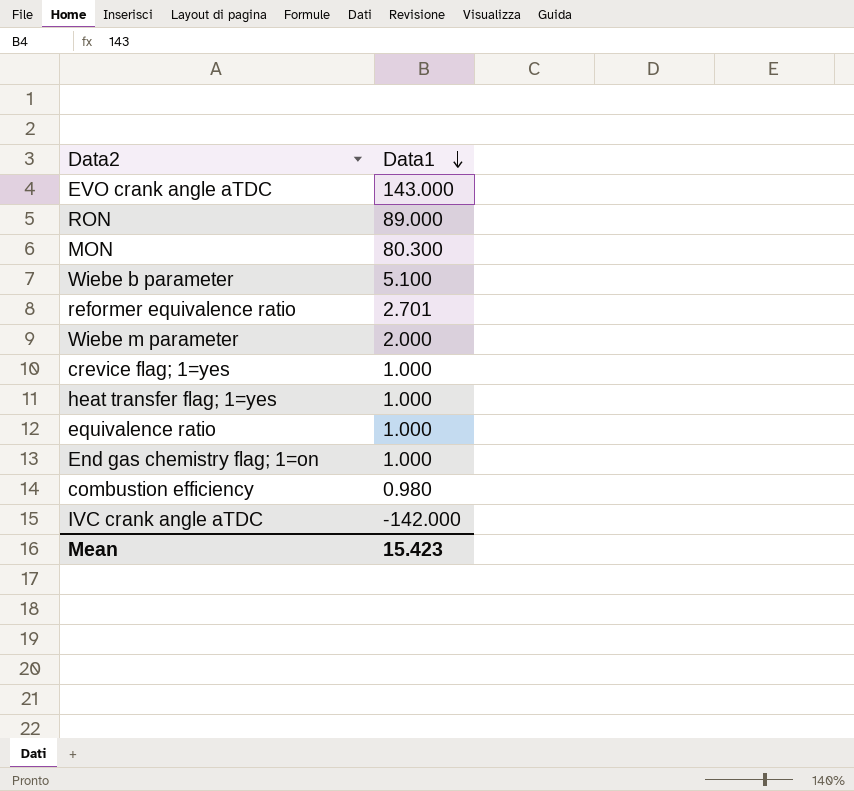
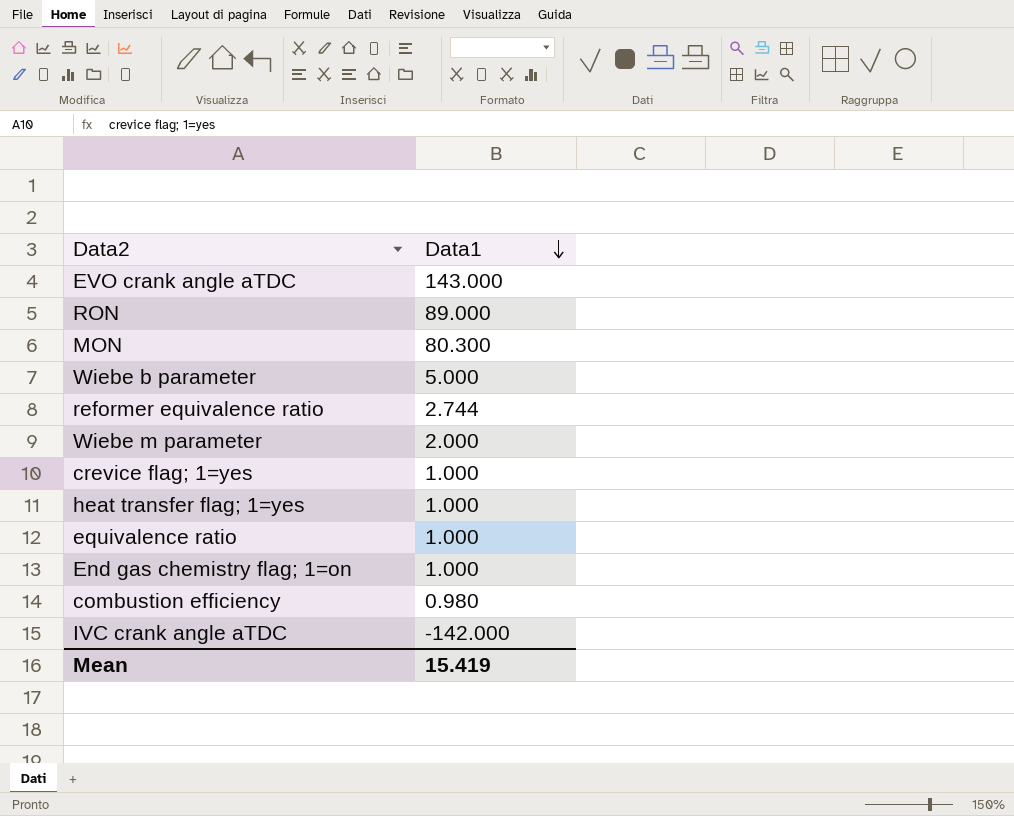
Wiebe b parameter | Data1: 5.100 -> 5.000
reformer equivalence ratio | Data1: 2.701 -> 2.744
Mean | Data1: 15.423 -> 15.419

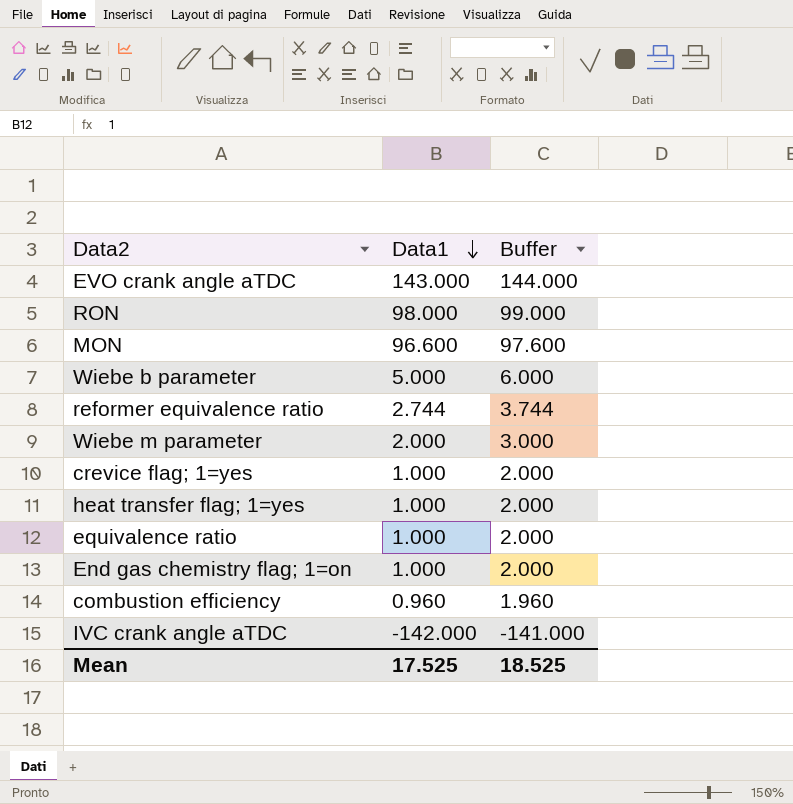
column Buffer | formula: none -> [Data1] + 1
RON | Data1: 89.000 -> 98.000
MON | Data1: 80.300 -> 96.600
combustion efficiency | Data1: 0.980 -> 0.960
Mean | Data1: 15.419 -> 17.525

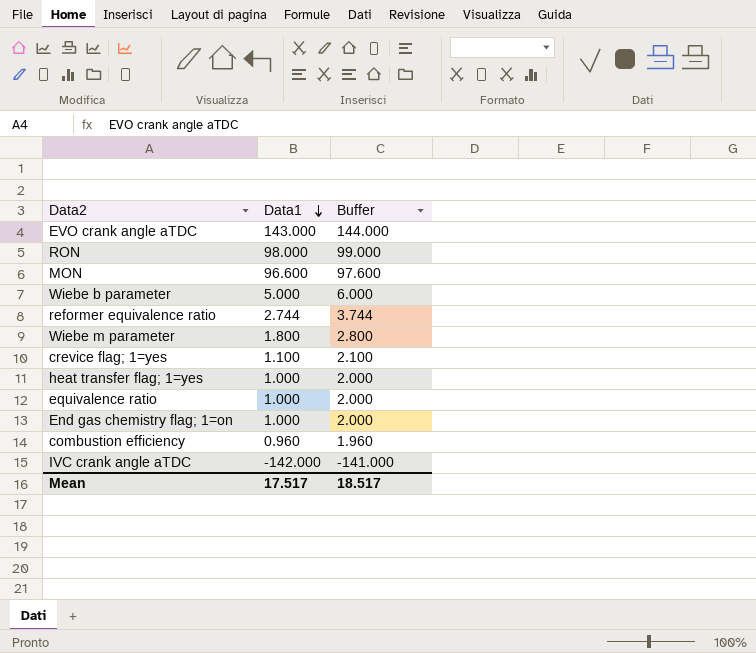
Wiebe m parameter | Data1: 2.000 -> 1.800
Wiebe m parameter | Buffer: 3.000 -> 2.800
crevice flag; 1=yes | Data1: 1.000 -> 1.100
crevice flag; 1=yes | Buffer: 2.000 -> 2.100
Mean | Data1: 17.525 -> 17.517
Mean | Buffer: 18.525 -> 18.517

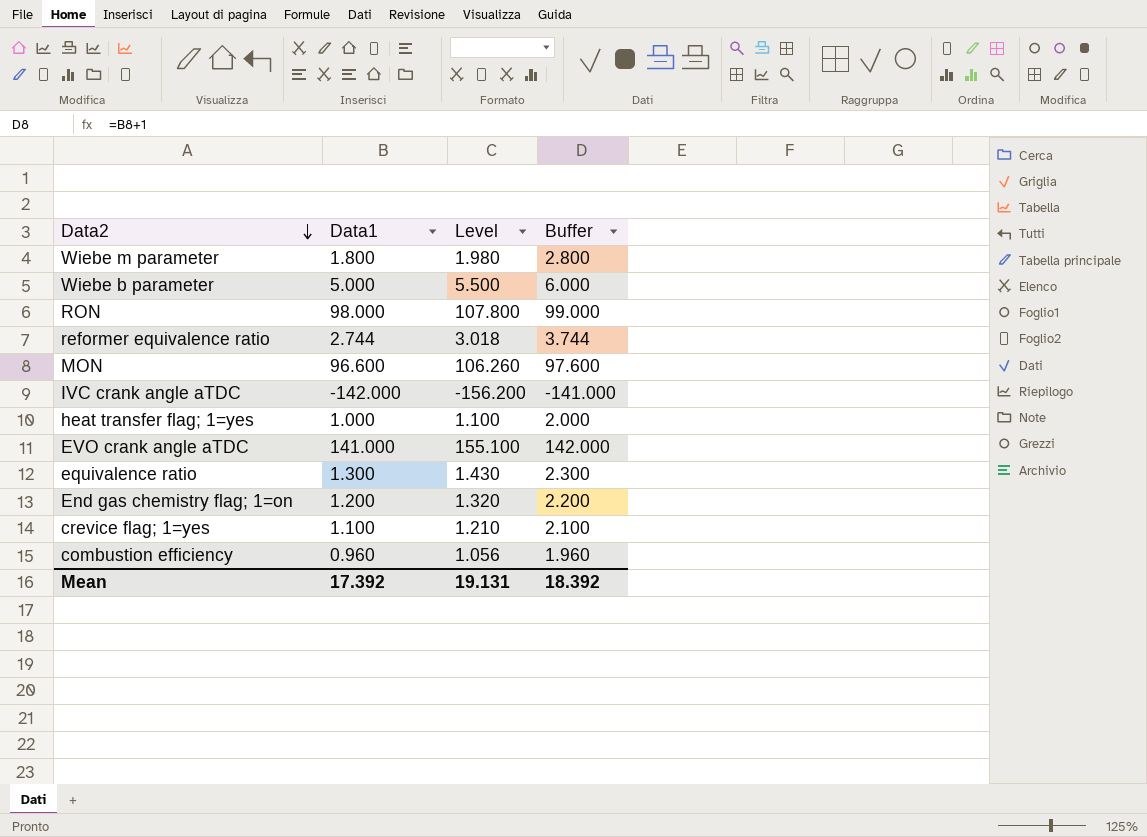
row order: Data1 descending -> Data2 descending
column Level | formula: none -> [Data1] * 1.1
EVO crank angle aTDC | Data1: 143.000 -> 141.000
EVO crank angle aTDC | Buffer: 144.000 -> 142.000
equivalence ratio | Data1: 1.000 -> 1.300
equivalence ratio | Buffer: 2.000 -> 2.300
End gas chemistry flag; 1=on | Data1: 1.000 -> 1.200
End gas chemistry flag; 1=on | Buffer: 2.000 -> 2.200
Mean | Data1: 17.517 -> 17.392
Mean | Buffer: 18.517 -> 18.392

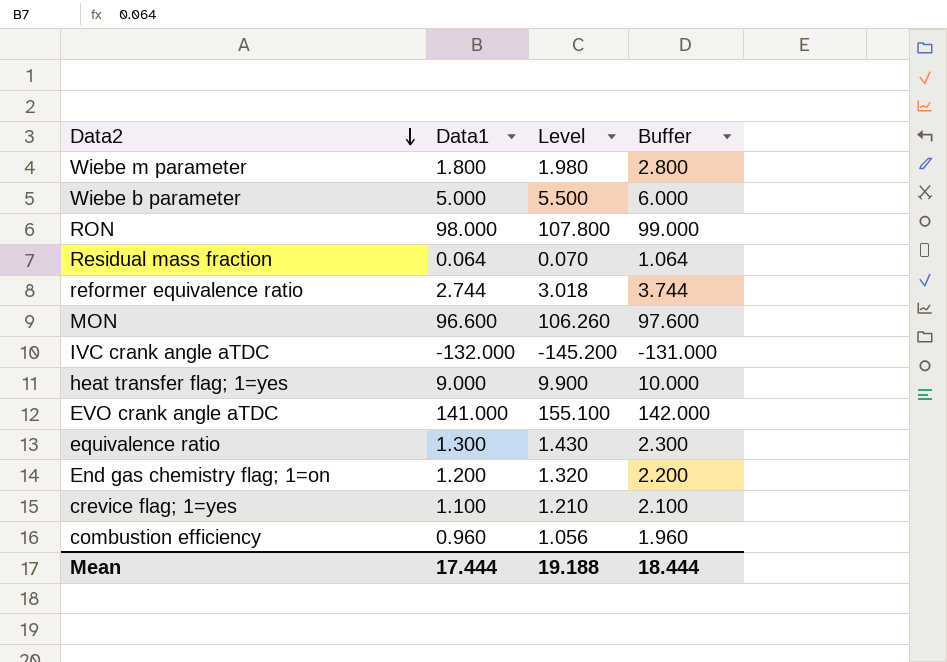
row Residual mass fraction: none -> 0.064 | 0.070 | 1.064
IVC crank angle aTDC | Data1: -142.000 -> -132.000
IVC crank angle aTDC | Level: -156.200 -> -145.200
IVC crank angle aTDC | Buffer: -141.000 -> -131.000
heat transfer flag; 1=yes | Data1: 1.000 -> 9.000
heat transfer flag; 1=yes | Level: 1.100 -> 9.900
heat transfer flag; 1=yes | Buffer: 2.000 -> 10.000
Mean | Data1: 17.392 -> 17.444
Mean | Level: 19.131 -> 19.188
Mean | Buffer: 18.392 -> 18.444

